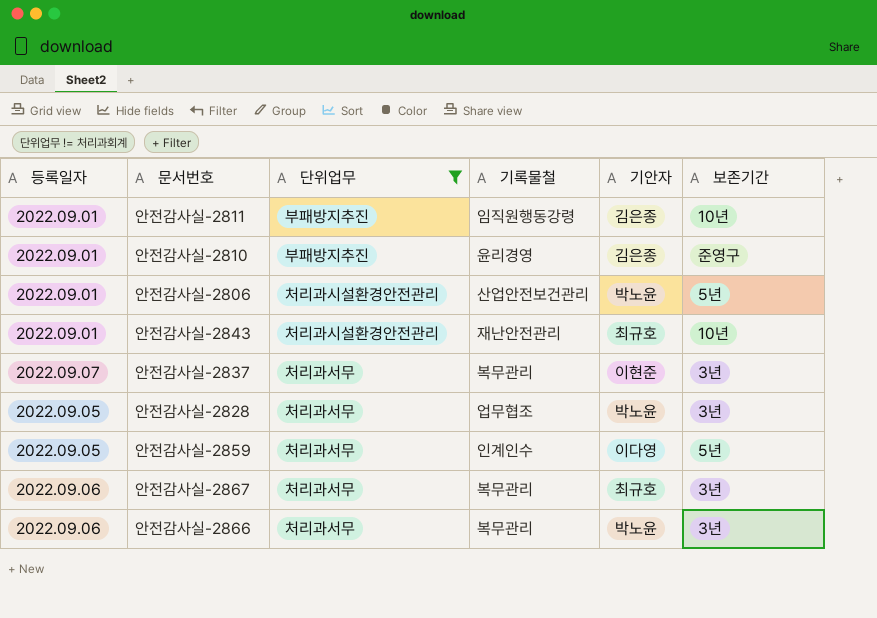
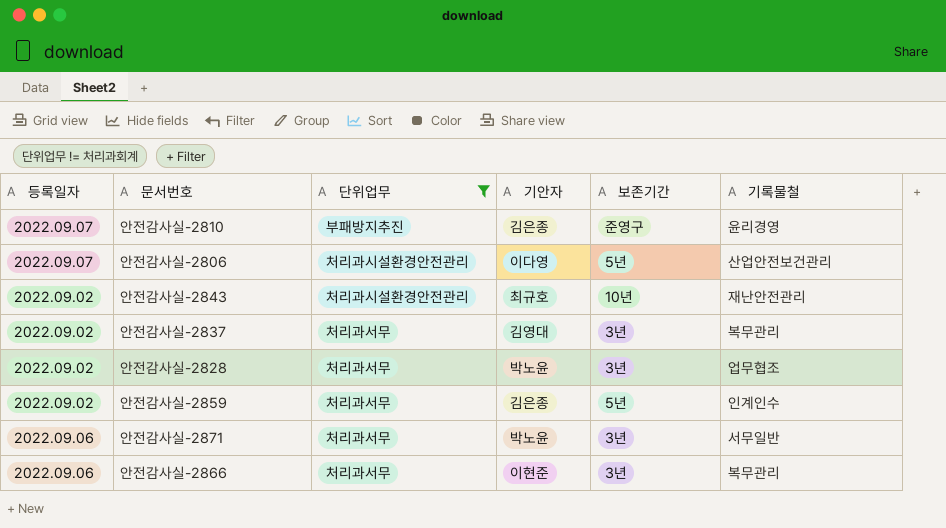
column 기록물철 | position: 4 -> 6
row 안전감사실-2811: 2022.09.01 | 부패방지추진 | 임직원행동강령 | 김은종 | 10년 -> none
row 안전감사실-2867: 2022.09.06 | 처리과서무 | 복무관리 | 최규호 | 3년 -> none
안전감사실-2810 | 등록일자: 2022.09.01 -> 2022.09.07
안전감사실-2806 | 등록일자: 2022.09.01 -> 2022.09.07
안전감사실-2806 | 기안자: 박노윤 -> 이다영
안전감사실-2843 | 등록일자: 2022.09.01 -> 2022.09.02
안전감사실-2837 | 등록일자: 2022.09.07 -> 2022.09.02
안전감사실-2837 | 기안자: 이현준 -> 김영대
안전감사실-2828 | 등록일자: 2022.09.05 -> 2022.09.02
안전감사실-2859 | 등록일자: 2022.09.05 -> 2022.09.02
안전감사실-2859 | 기안자: 이다영 -> 김은종
row 안전감사실-2871: none -> 2022.09.06 | 처리과서무 | 박노윤 | 3년 | 서무일반
안전감사실-2866 | 기안자: 박노윤 -> 이현준

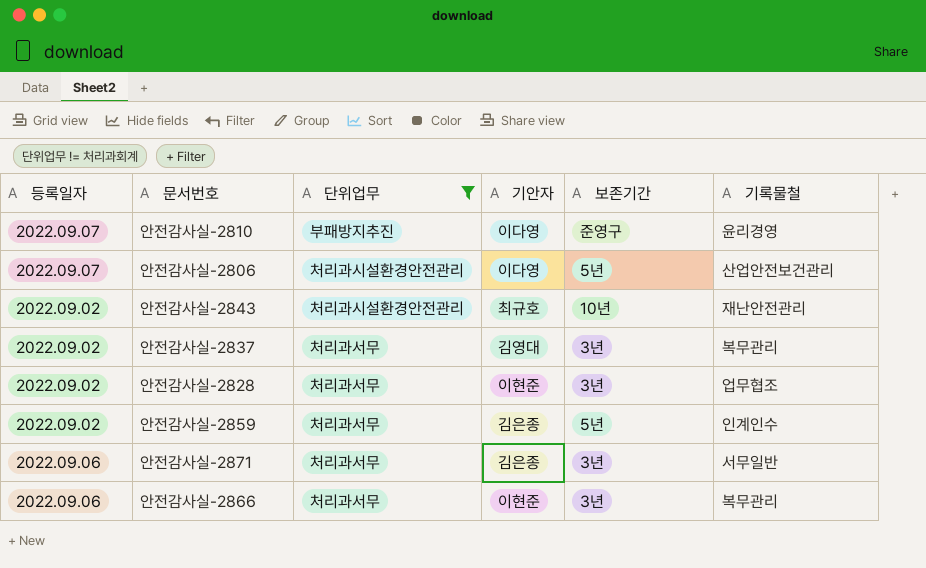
안전감사실-2810 | 기안자: 김은종 -> 이다영
안전감사실-2828 | 기안자: 박노윤 -> 이현준
안전감사실-2871 | 기안자: 박노윤 -> 김은종

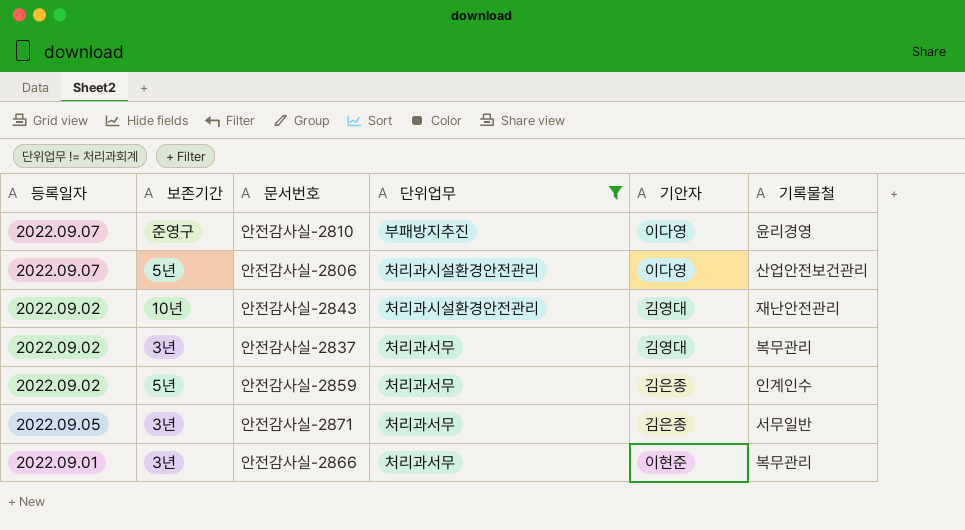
column 보존기간 | position: 5 -> 2
row 안전감사실-2828: 2022.09.02 | 처리과서무 | 이현준 | 3년 | 업무협조 -> none
안전감사실-2843 | 기안자: 최규호 -> 김영대
안전감사실-2871 | 등록일자: 2022.09.06 -> 2022.09.05
안전감사실-2866 | 등록일자: 2022.09.06 -> 2022.09.01

